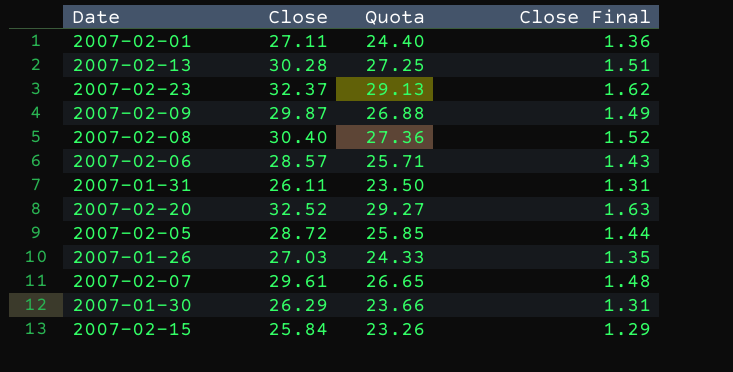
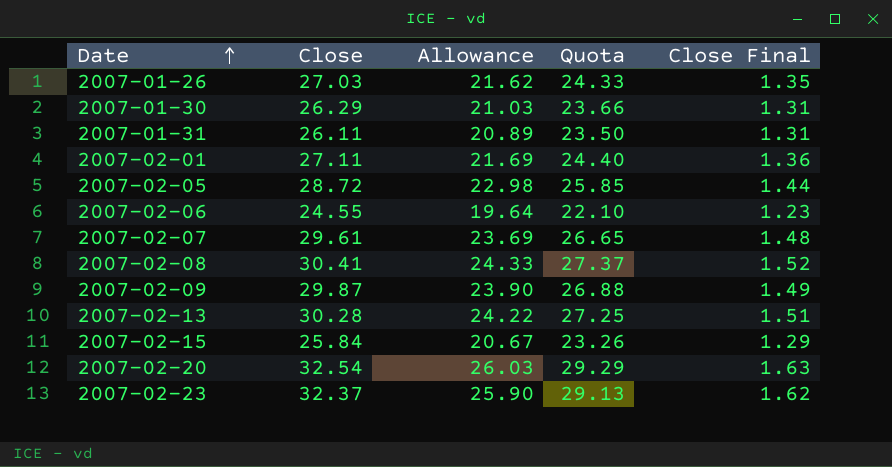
row order: none -> Date ascending
column Allowance | formula: none -> [Close] * 0.8
2007-02-06 | Close: 28.57 -> 24.55
2007-02-06 | Quota: 25.71 -> 22.10
2007-02-06 | Close Final: 1.43 -> 1.23
2007-02-08 | Close: 30.40 -> 30.41
2007-02-08 | Quota: 27.36 -> 27.37
2007-02-20 | Close: 32.52 -> 32.54
2007-02-20 | Quota: 29.27 -> 29.29

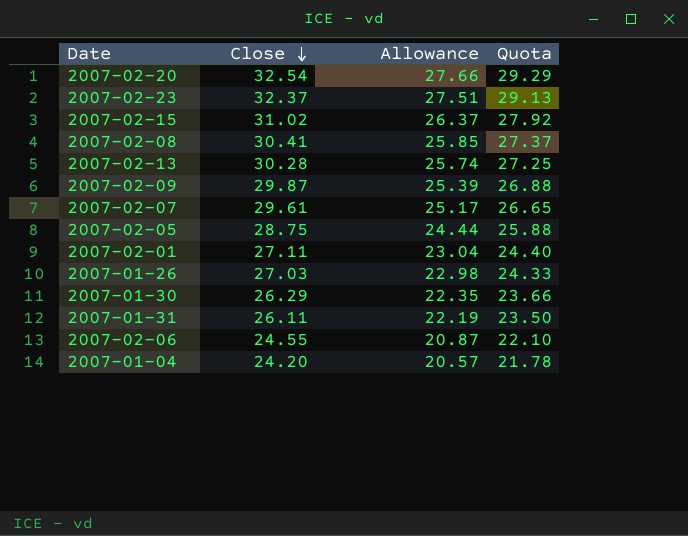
row order: Date ascending -> Close descending
column Close Final | formula: [Close] * 0.05 -> none
column Allowance | formula: [Close] * 0.8 -> [Close] * 0.85
2007-02-15 | Close: 25.84 -> 31.02
2007-02-15 | Quota: 23.26 -> 27.92
2007-02-05 | Close: 28.72 -> 28.75
2007-02-05 | Quota: 25.85 -> 25.88
row 2007-01-04: none -> 24.20 | 20.57 | 21.78

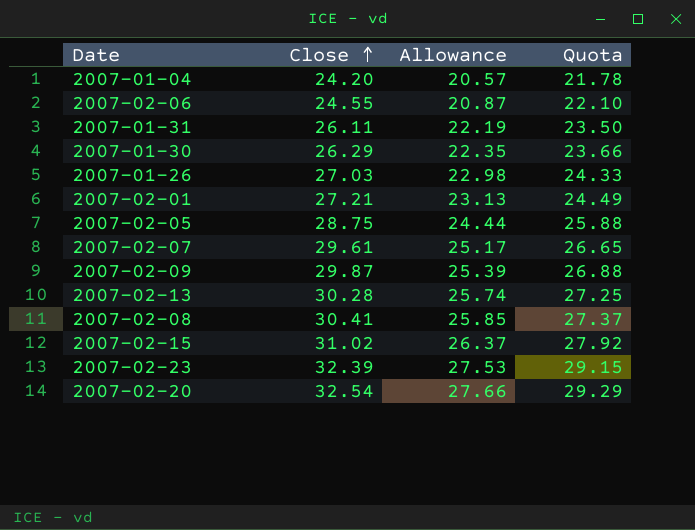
row order: Close descending -> Close ascending
2007-02-01 | Close: 27.11 -> 27.21
2007-02-01 | Allowance: 23.04 -> 23.13
2007-02-01 | Quota: 24.40 -> 24.49
2007-02-23 | Close: 32.37 -> 32.39
2007-02-23 | Allowance: 27.51 -> 27.53
2007-02-23 | Quota: 29.13 -> 29.15

